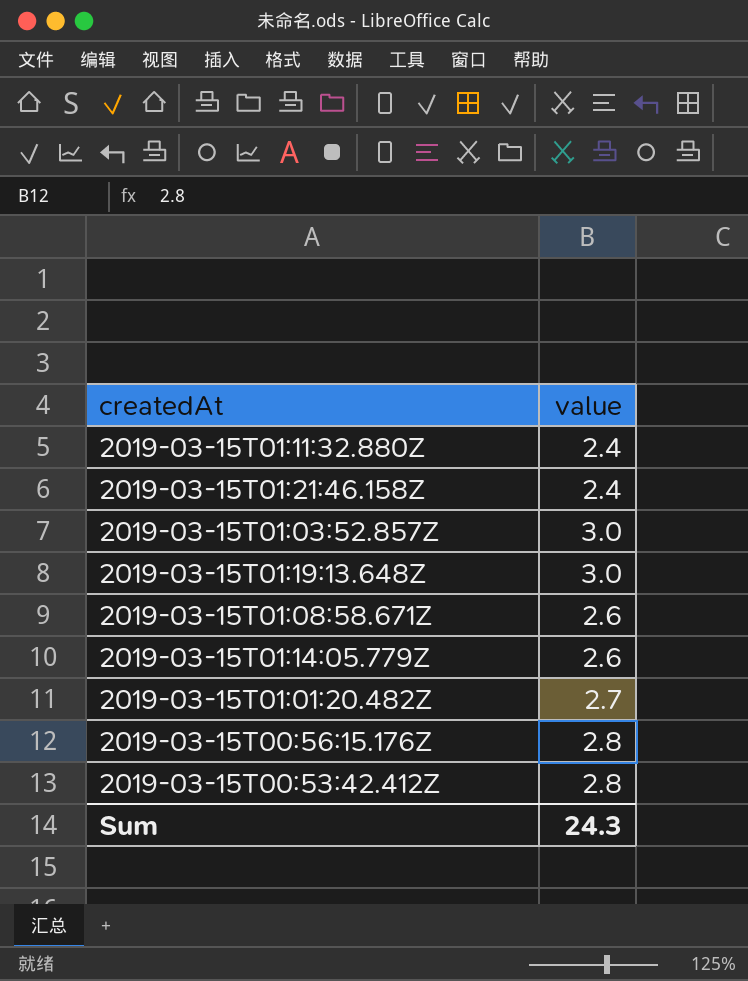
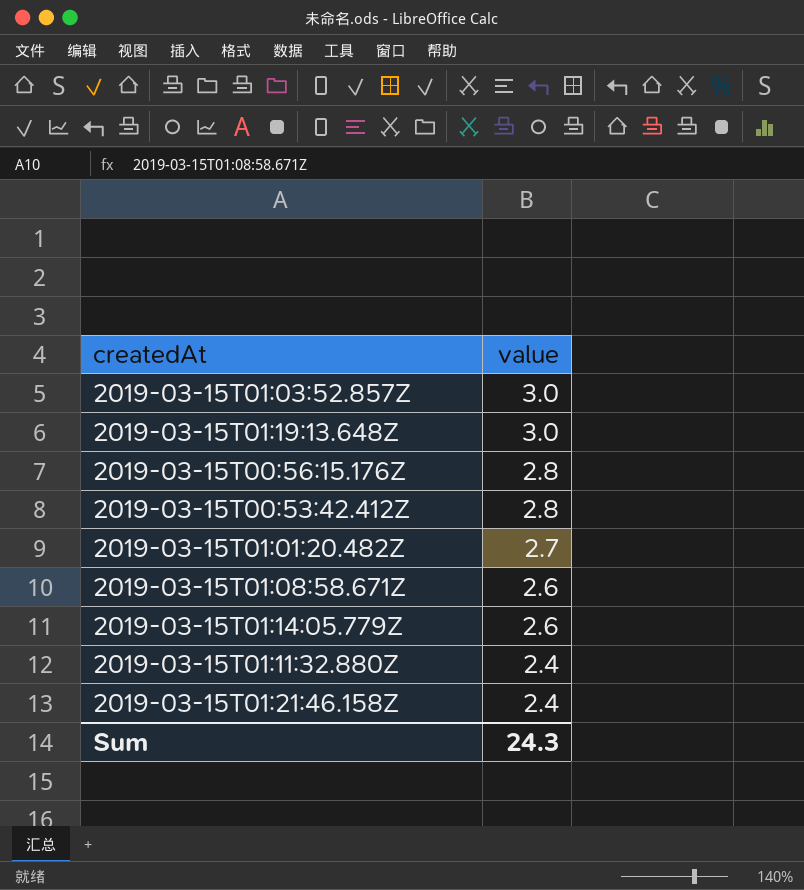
row order: none -> value descending

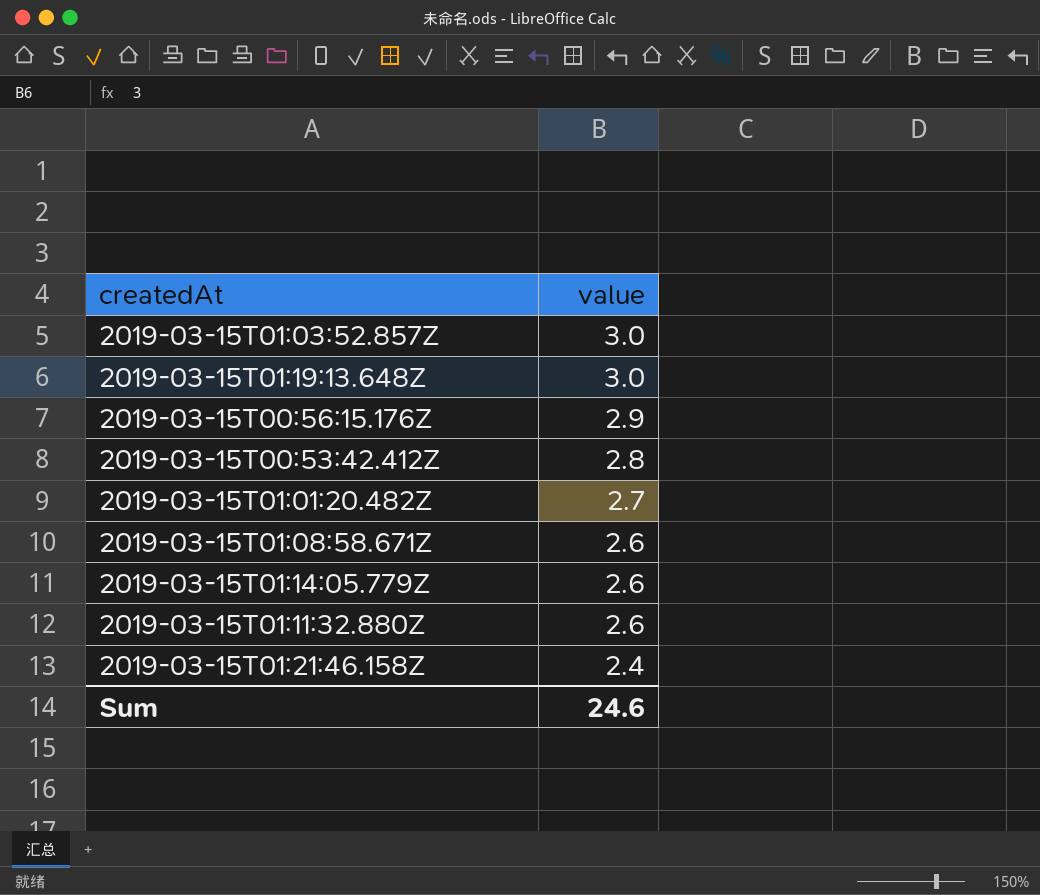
2019-03-15T00:56:15.176Z | value: 2.8 -> 2.9
2019-03-15T01:11:32.880Z | value: 2.4 -> 2.6
Sum | value: 24.3 -> 24.6

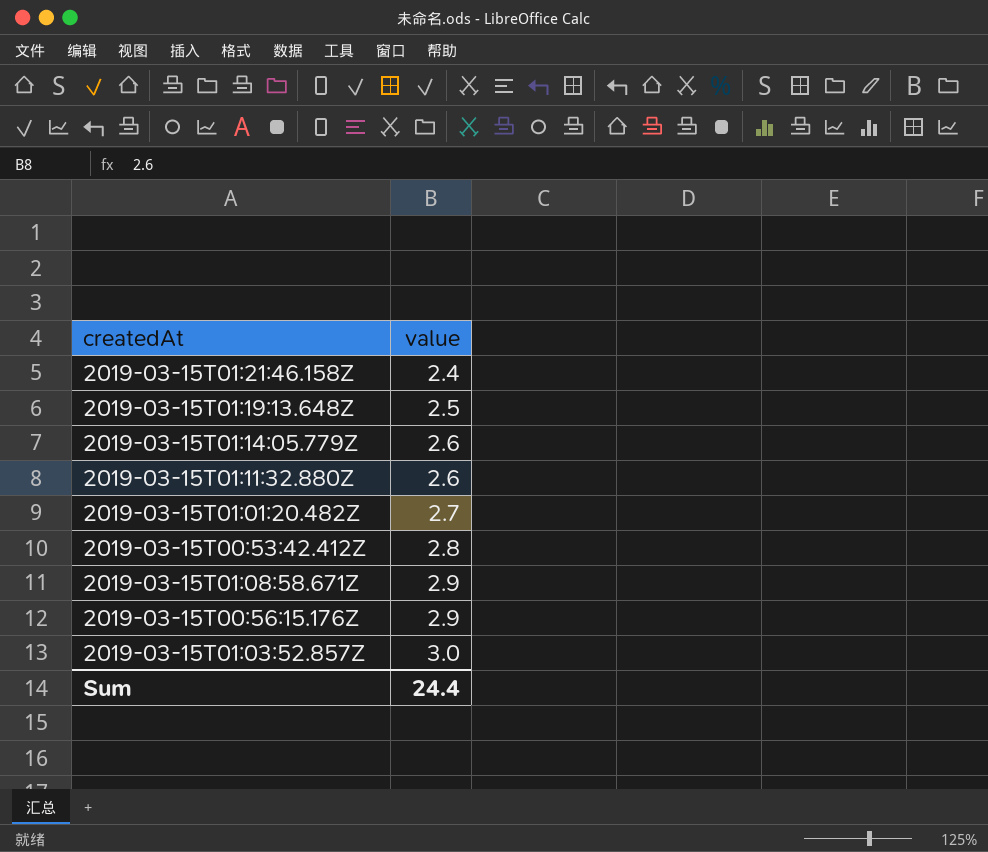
row order: value descending -> value ascending
2019-03-15T01:19:13.648Z | value: 3.0 -> 2.5
2019-03-15T01:08:58.671Z | value: 2.6 -> 2.9
Sum | value: 24.6 -> 24.4

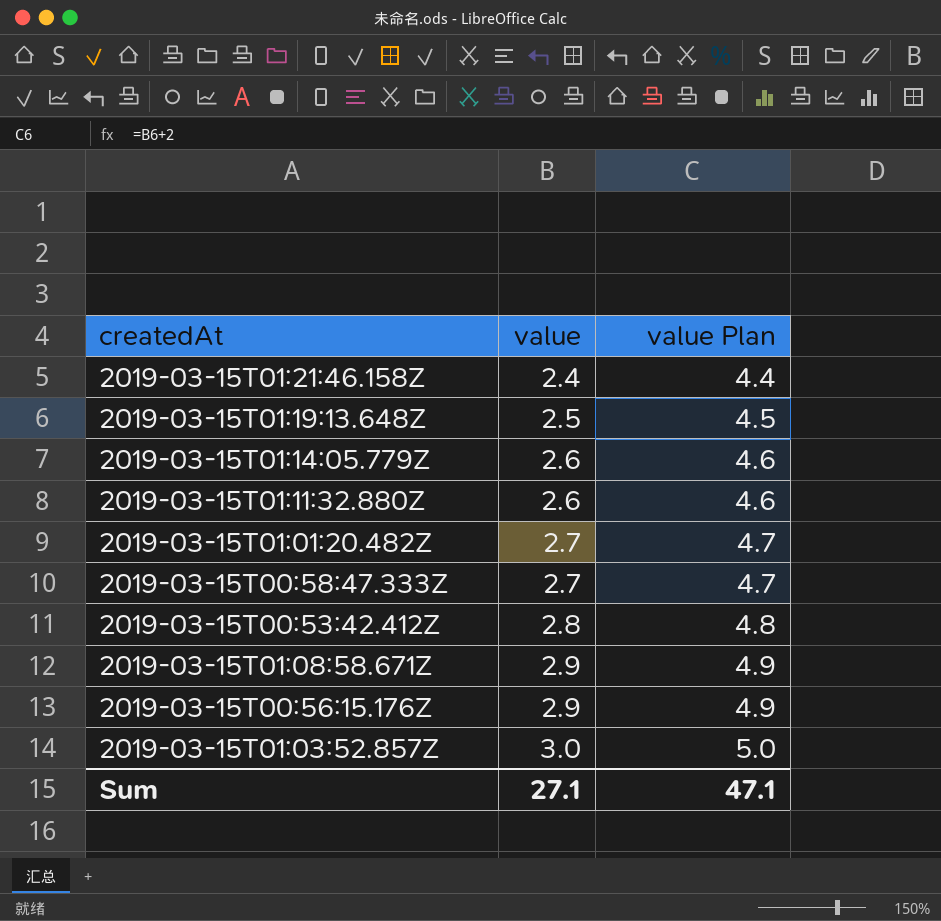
column value Plan | formula: none -> [value] + 2
row 2019-03-15T00:58:47.333Z: none -> 2.7 | 4.7
Sum | value: 24.4 -> 27.1

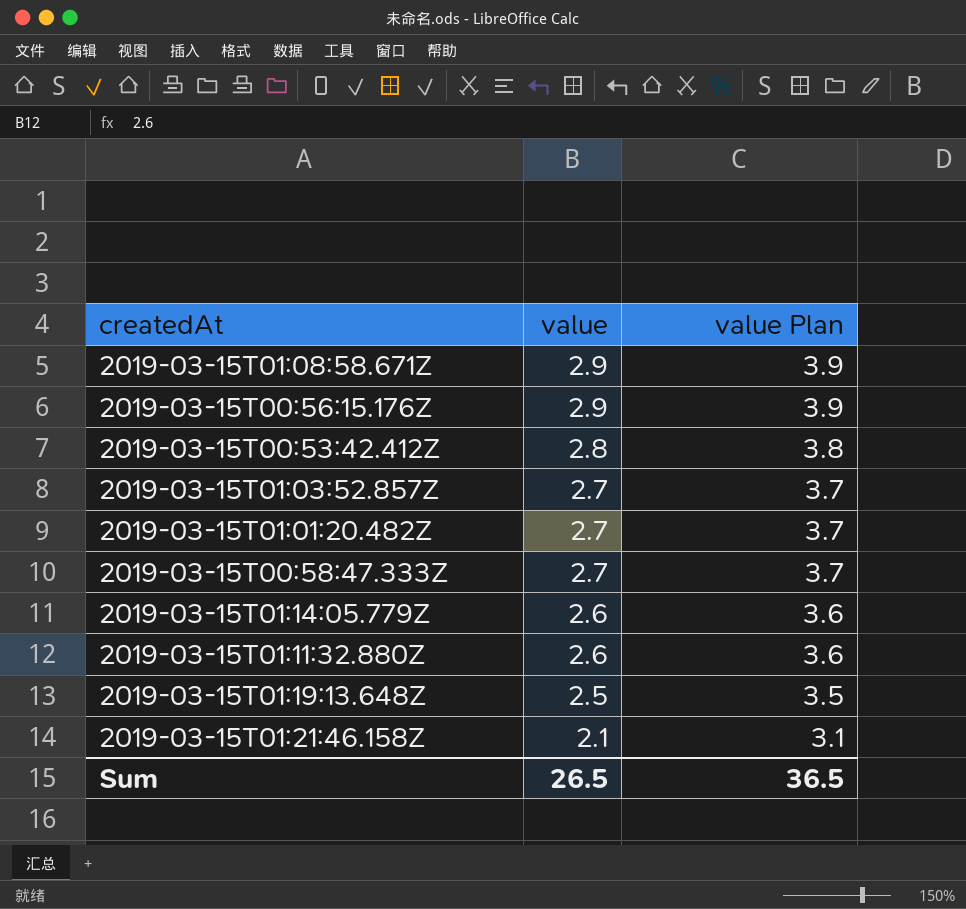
row order: value ascending -> value descending
column value Plan | formula: [value] + 2 -> [value] + 1
2019-03-15T01:03:52.857Z | value: 3.0 -> 2.7
2019-03-15T01:21:46.158Z | value: 2.4 -> 2.1
Sum | value: 27.1 -> 26.5
Sum | value Plan: 47.1 -> 36.5

